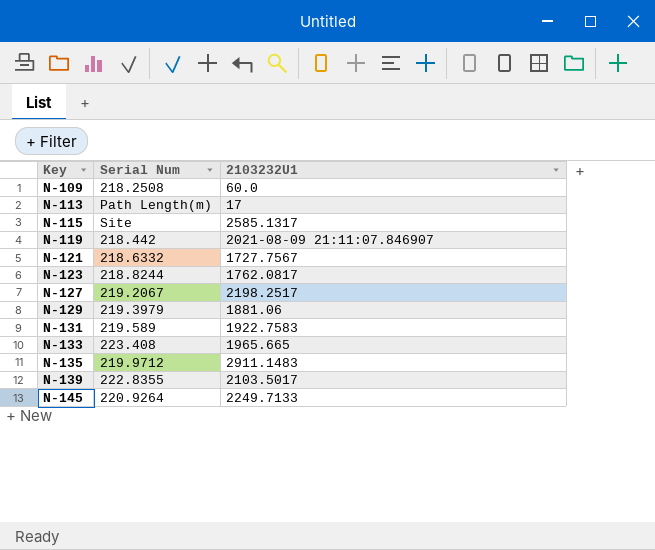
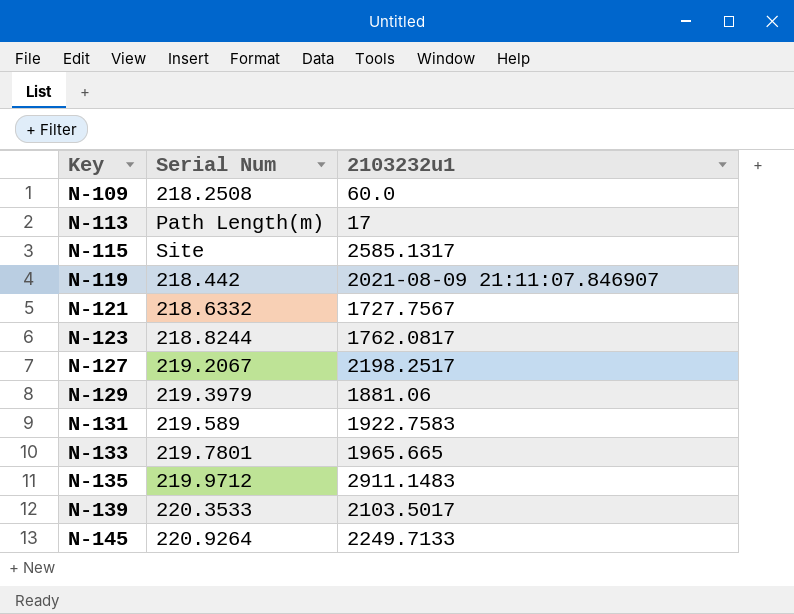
column name: 2103232U1 -> 2103232u1
N-133 | Serial Num: 223.408 -> 219.7801
N-139 | Serial Num: 222.8355 -> 220.3533

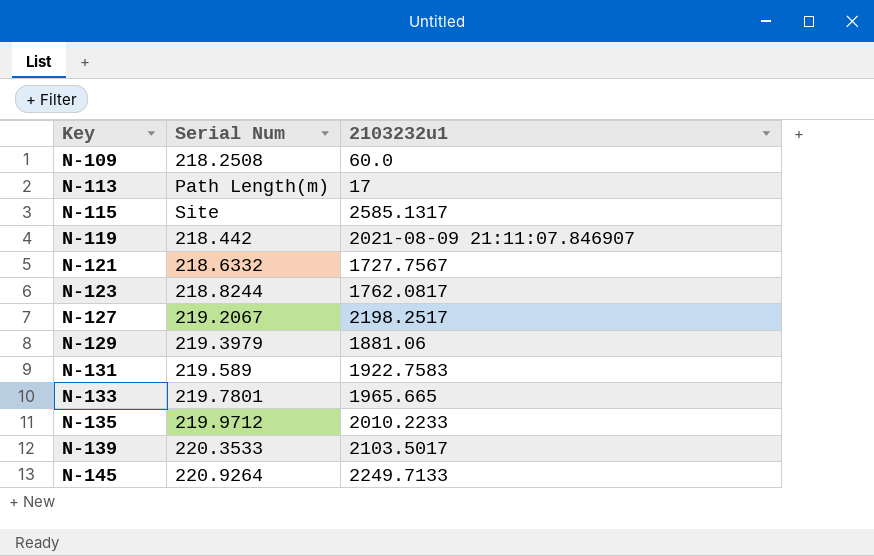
N-135 | 2103232u1: 2911.1483 -> 2010.2233

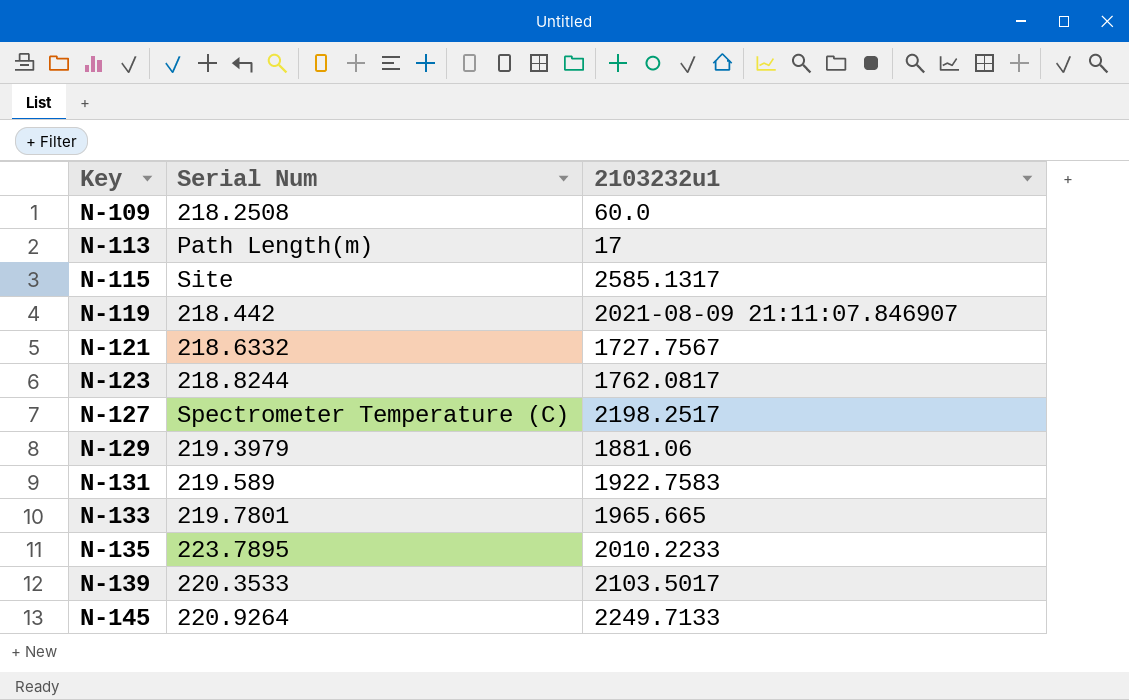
N-127 | Serial Num: 219.2067 -> Spectrometer Temperature (C)
N-135 | Serial Num: 219.9712 -> 223.7895

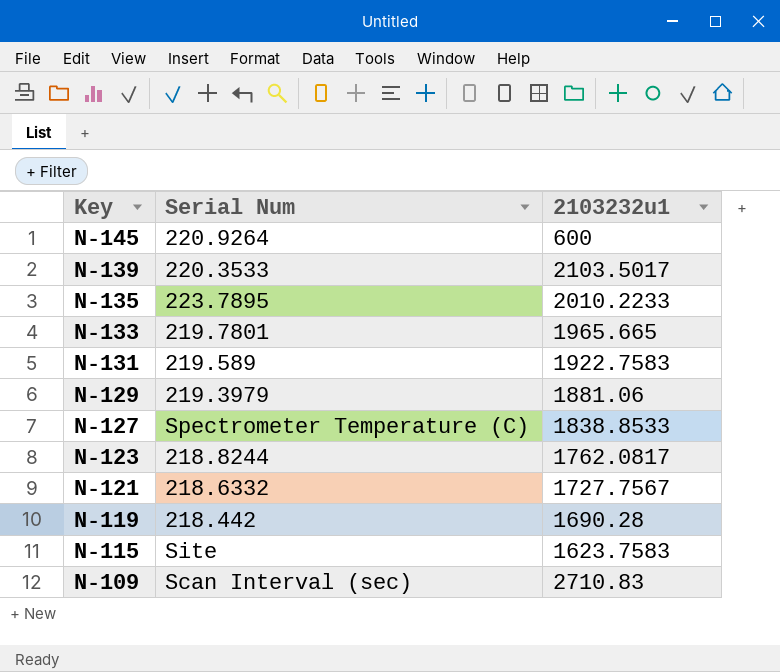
row order: Key ascending -> Key descending
row N-113: Path Length(m) | 17 -> none
N-145 | 2103232u1: 2249.7133 -> 600
N-127 | 2103232u1: 2198.2517 -> 1838.8533
N-119 | 2103232u1: 2021-08-09 21:11:07.846907 -> 1690.28
N-115 | 2103232u1: 2585.1317 -> 1623.7583
N-109 | Serial Num: 218.2508 -> Scan Interval (sec)
N-109 | 2103232u1: 60.0 -> 2710.83

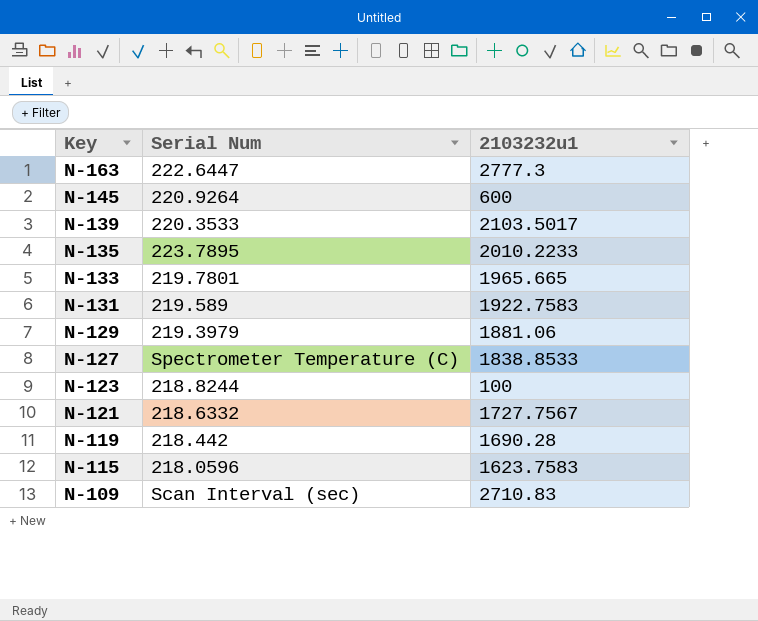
row N-163: none -> 222.6447 | 2777.3
N-123 | 2103232u1: 1762.0817 -> 100
N-115 | Serial Num: Site -> 218.0596

